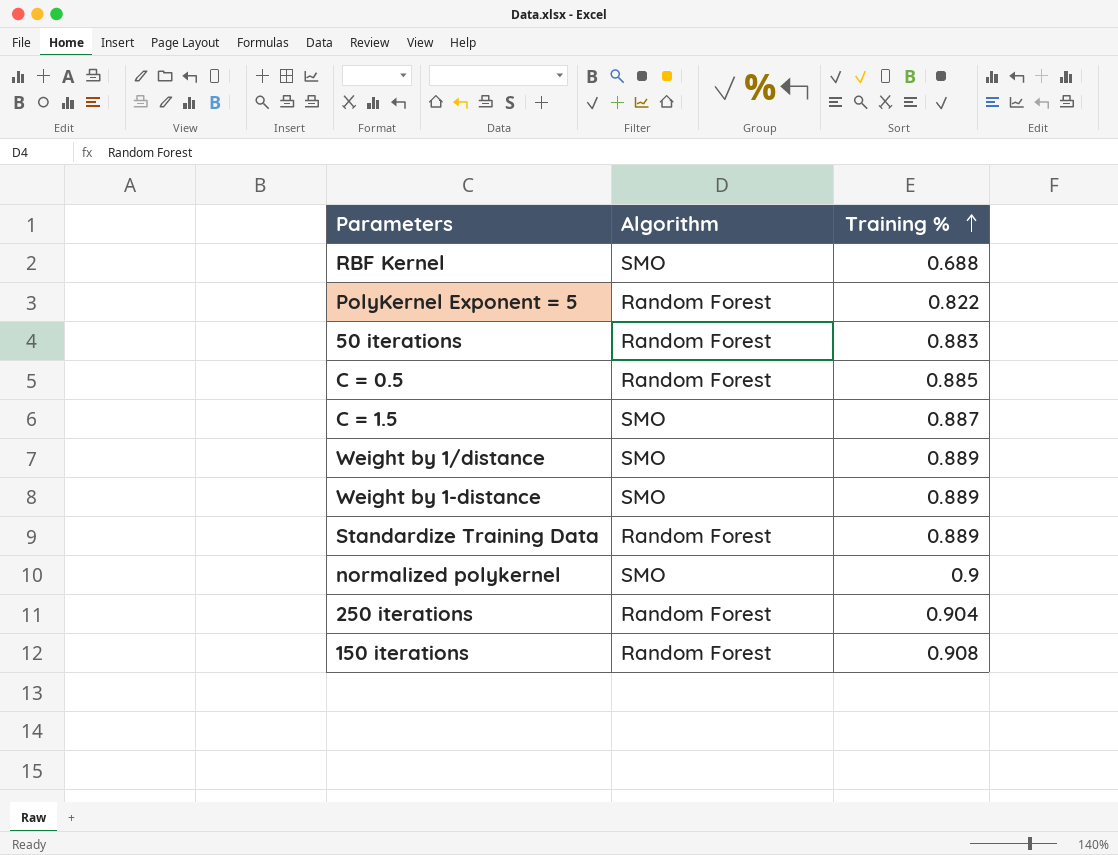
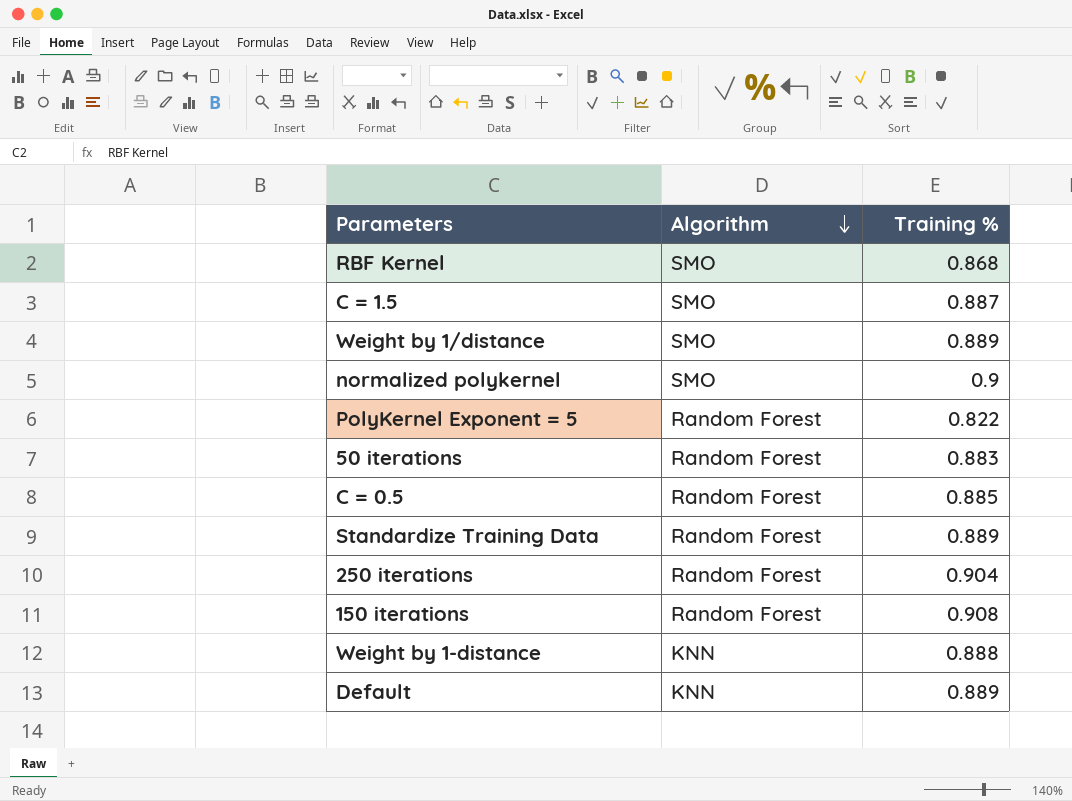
row order: Training % ascending -> Algorithm descending
RBF Kernel | Training %: 0.688 -> 0.868
Weight by 1-distance | Algorithm: SMO -> KNN
Weight by 1-distance | Training %: 0.889 -> 0.888
row Default: none -> KNN | 0.889

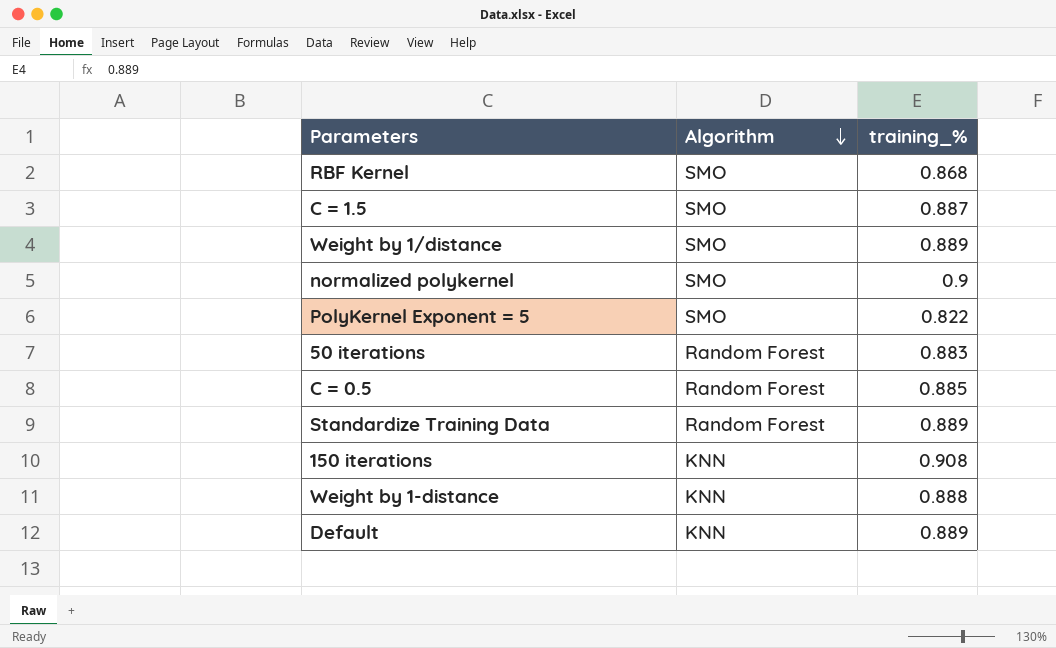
column name: Training % -> training_%
row 250 iterations: Random Forest | 0.904 -> none
PolyKernel Exponent = 5 | Algorithm: Random Forest -> SMO
150 iterations | Algorithm: Random Forest -> KNN

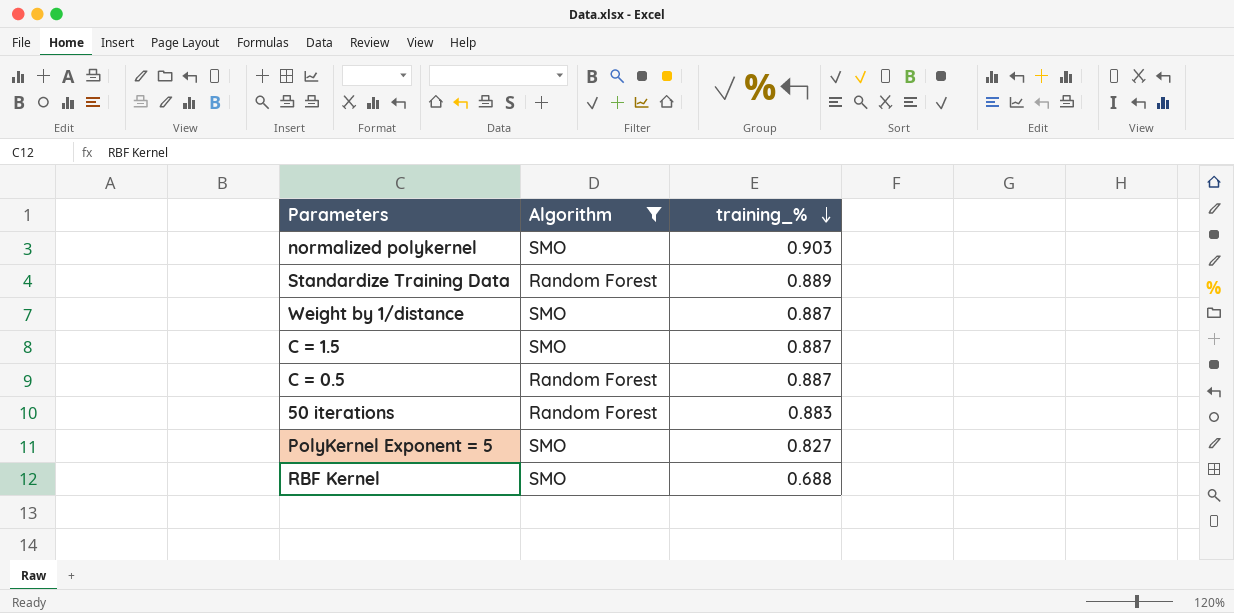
filter: none -> Algorithm != KNN
row order: Algorithm descending -> training_% descending
normalized polykernel | training_%: 0.9 -> 0.903
Weight by 1/distance | training_%: 0.889 -> 0.887
C = 0.5 | training_%: 0.885 -> 0.887
PolyKernel Exponent = 5 | training_%: 0.822 -> 0.827
RBF Kernel | training_%: 0.868 -> 0.688

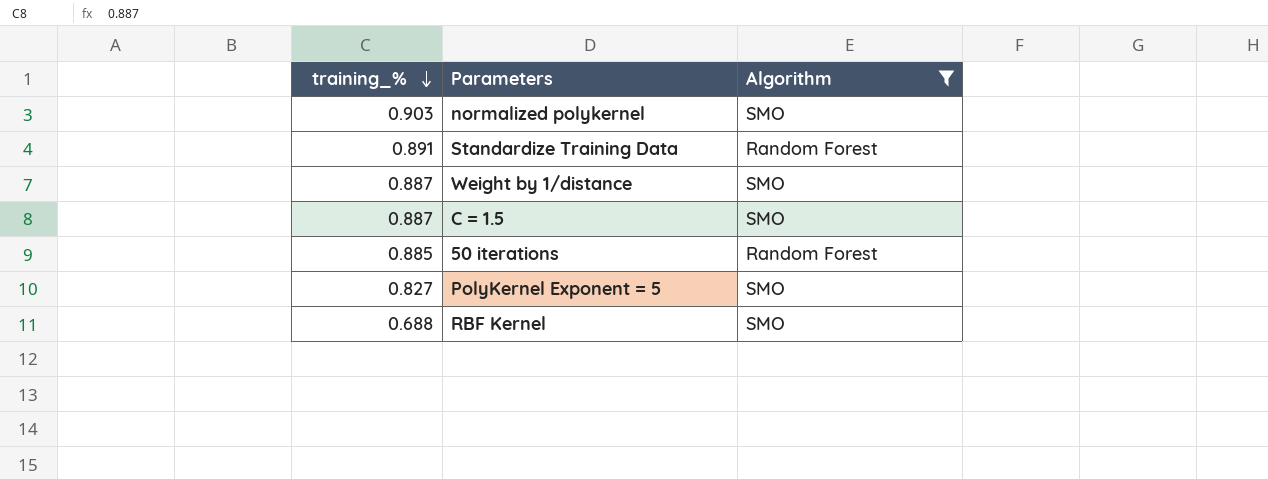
column training_% | position: 3 -> 1
row C = 0.5: Random Forest | 0.887 -> none
Standardize Training Data | training_%: 0.889 -> 0.891
50 iterations | training_%: 0.883 -> 0.885

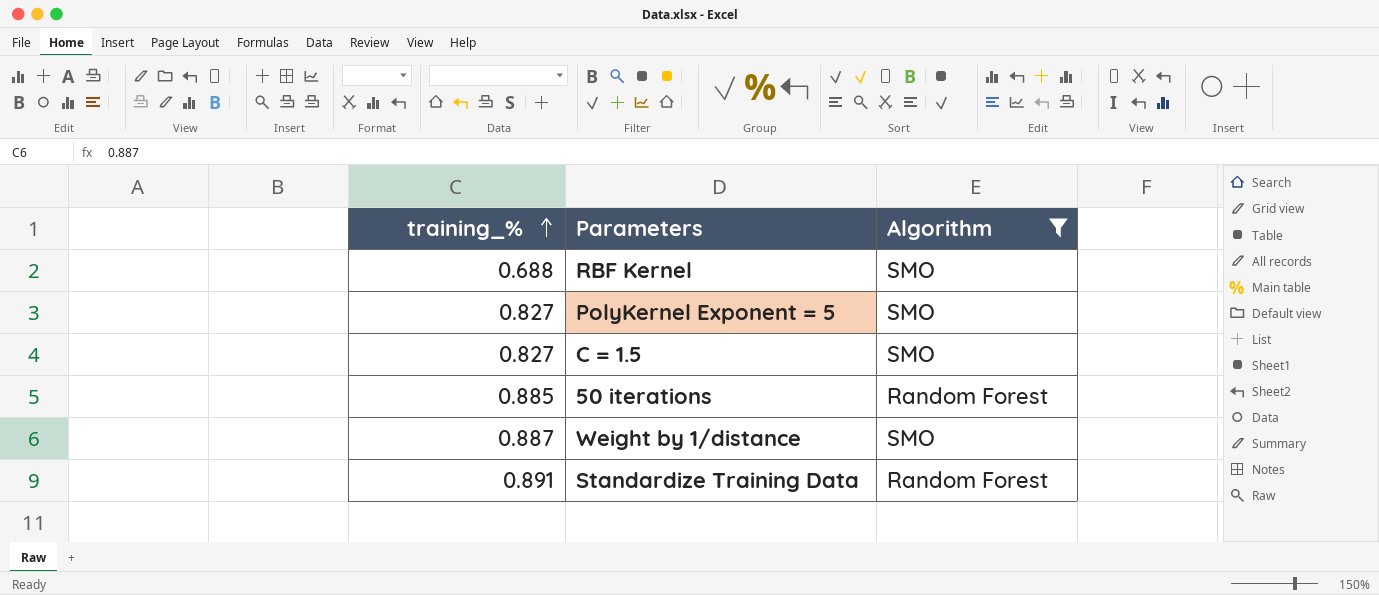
row order: training_% descending -> training_% ascending
row normalized polykernel: 0.903 | SMO -> none
C = 1.5 | training_%: 0.887 -> 0.827

